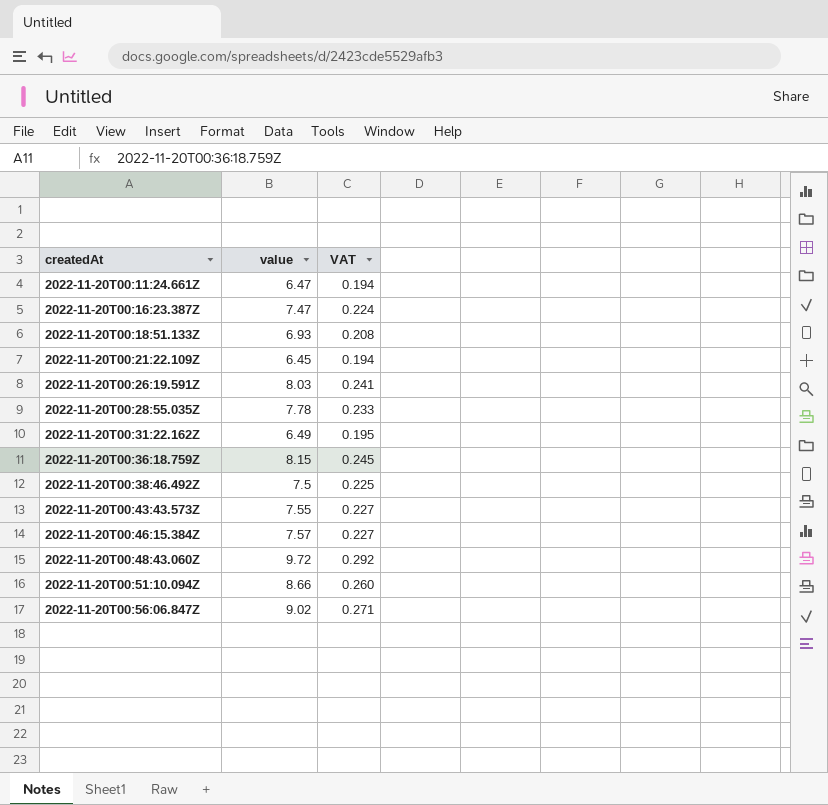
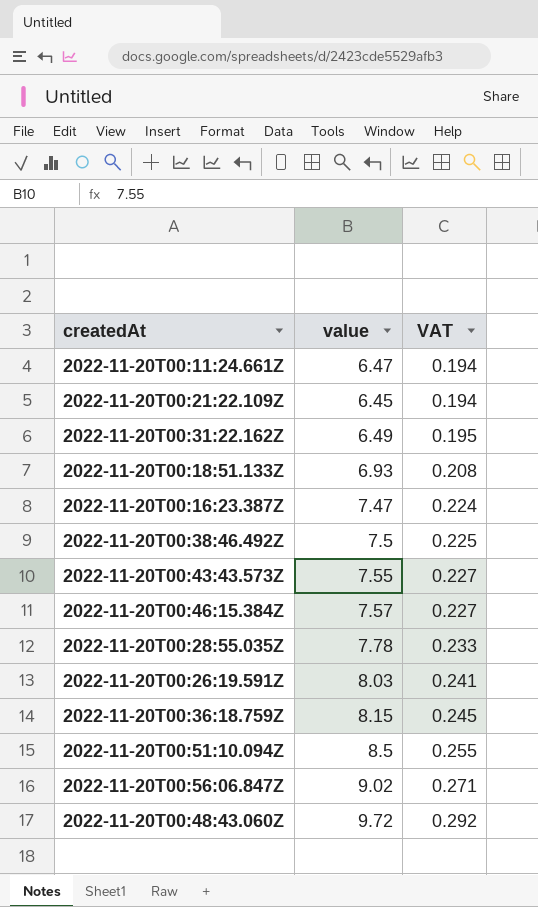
row order: createdAt ascending -> VAT ascending
2022-11-20T00:51:10.094Z | value: 8.66 -> 8.5
2022-11-20T00:51:10.094Z | VAT: 0.260 -> 0.255

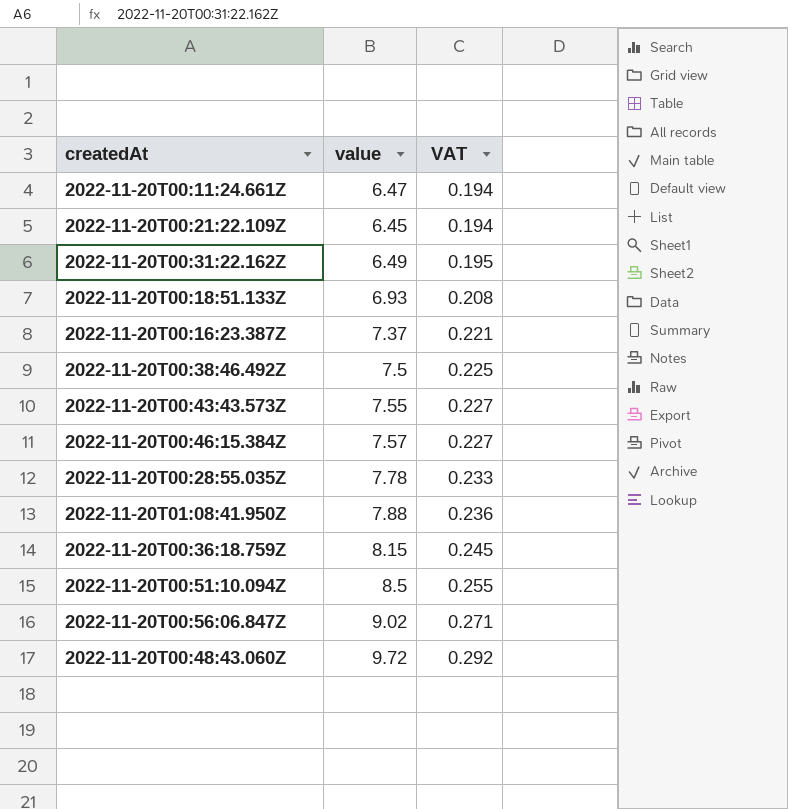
row 2022-11-20T00:26:19.591Z: 8.03 | 0.241 -> none
2022-11-20T00:16:23.387Z | value: 7.47 -> 7.37
2022-11-20T00:16:23.387Z | VAT: 0.224 -> 0.221
row 2022-11-20T01:08:41.950Z: none -> 7.88 | 0.236

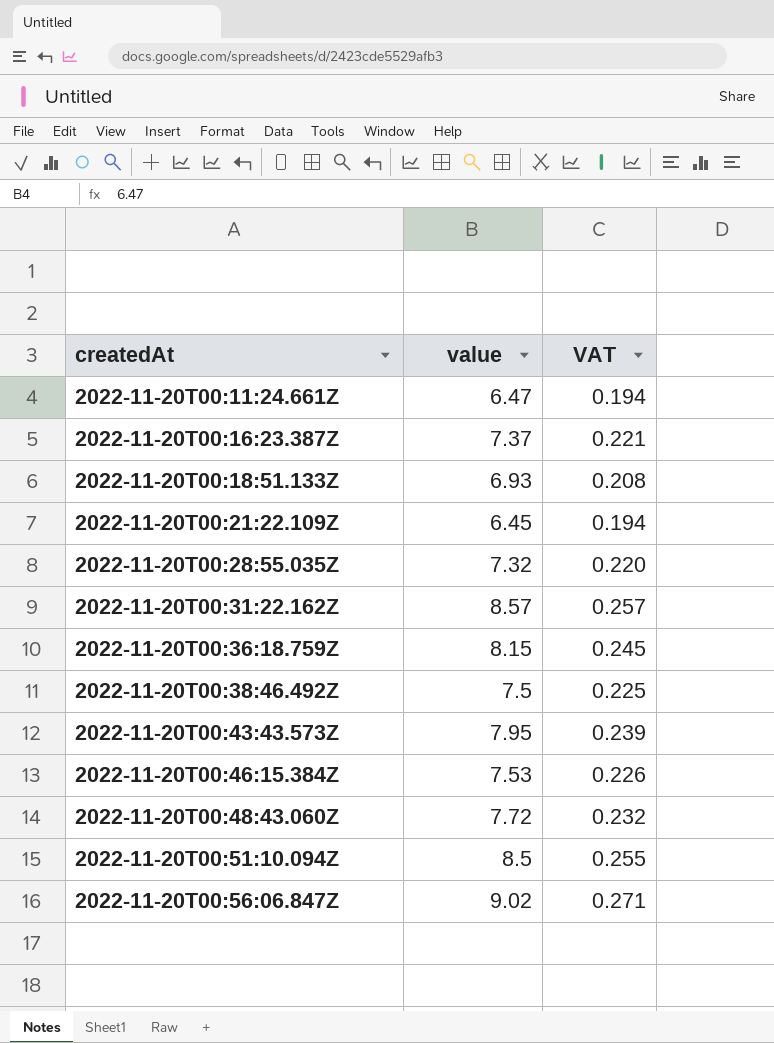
row order: VAT ascending -> createdAt ascending
row 2022-11-20T01:08:41.950Z: 7.88 | 0.236 -> none
2022-11-20T00:28:55.035Z | value: 7.78 -> 7.32
2022-11-20T00:28:55.035Z | VAT: 0.233 -> 0.220
2022-11-20T00:31:22.162Z | value: 6.49 -> 8.57
2022-11-20T00:31:22.162Z | VAT: 0.195 -> 0.257
2022-11-20T00:43:43.573Z | value: 7.55 -> 7.95
2022-11-20T00:43:43.573Z | VAT: 0.227 -> 0.239
2022-11-20T00:46:15.384Z | value: 7.57 -> 7.53
2022-11-20T00:46:15.384Z | VAT: 0.227 -> 0.226
2022-11-20T00:48:43.060Z | value: 9.72 -> 7.72
2022-11-20T00:48:43.060Z | VAT: 0.292 -> 0.232

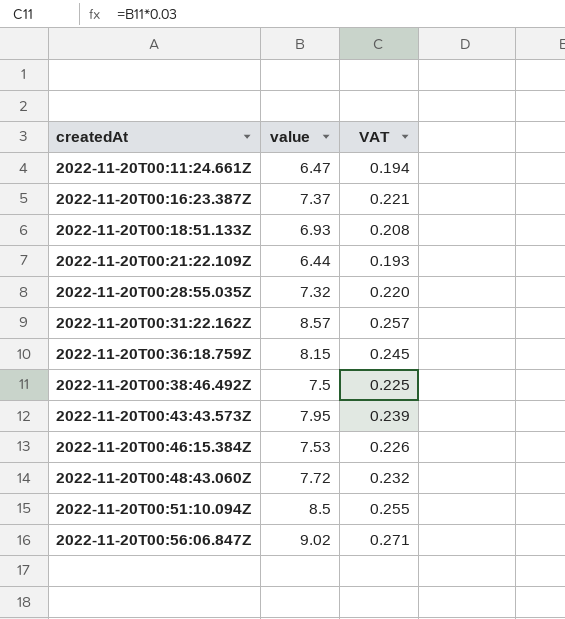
2022-11-20T00:21:22.109Z | value: 6.45 -> 6.44
2022-11-20T00:21:22.109Z | VAT: 0.194 -> 0.193

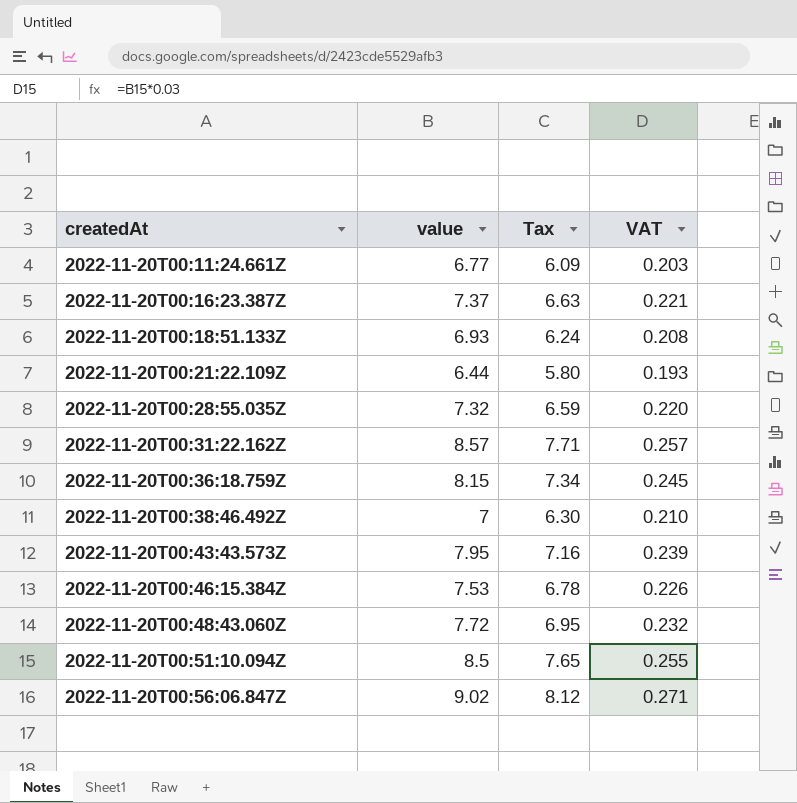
column Tax | formula: none -> [value] * 0.9
2022-11-20T00:11:24.661Z | value: 6.47 -> 6.77
2022-11-20T00:11:24.661Z | VAT: 0.194 -> 0.203
2022-11-20T00:38:46.492Z | value: 7.5 -> 7
2022-11-20T00:38:46.492Z | VAT: 0.225 -> 0.210

